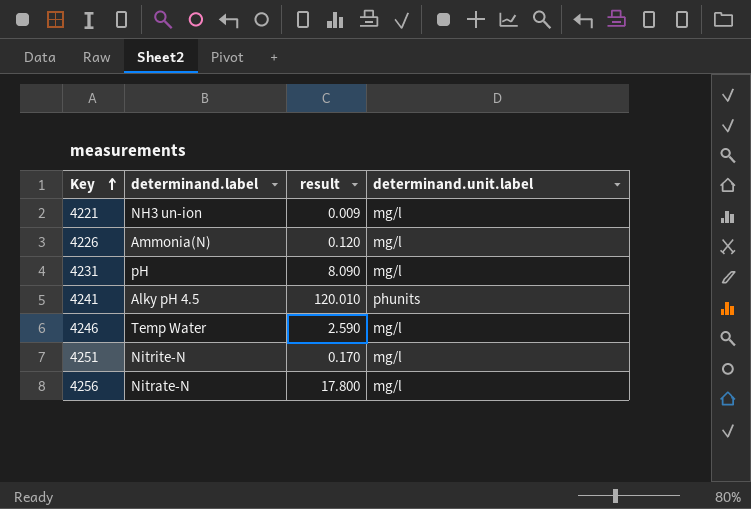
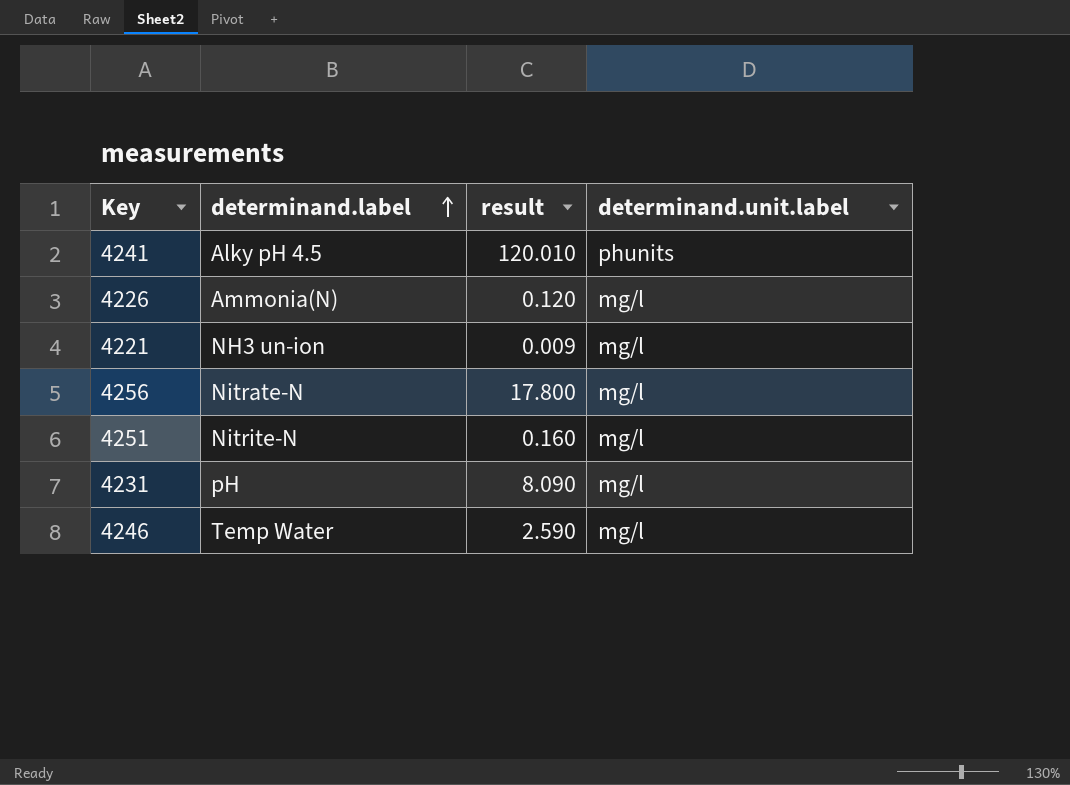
row order: Key ascending -> determinand.label ascending
4251 | result: 0.170 -> 0.160

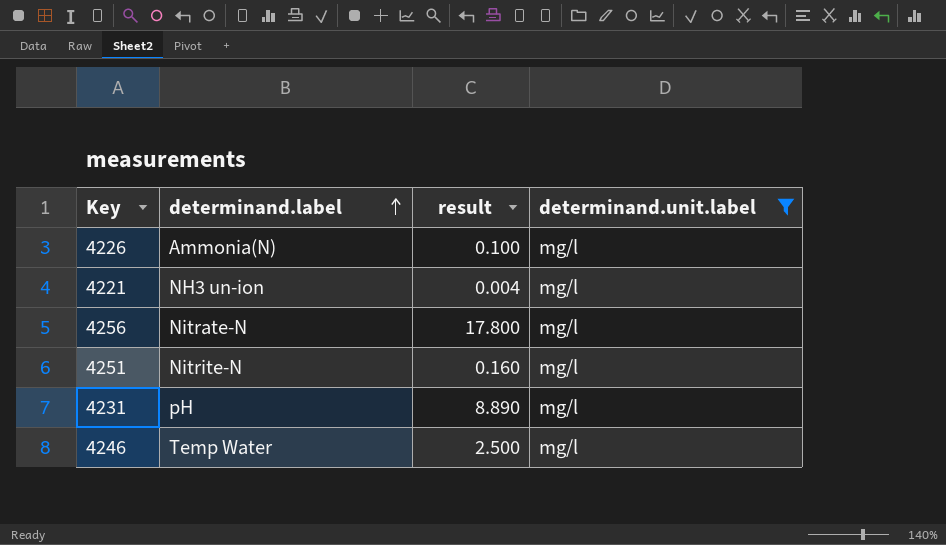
filter: none -> determinand.unit.label = mg/l
4226 | result: 0.120 -> 0.100
4221 | result: 0.009 -> 0.004
4231 | result: 8.090 -> 8.890
4246 | result: 2.590 -> 2.500

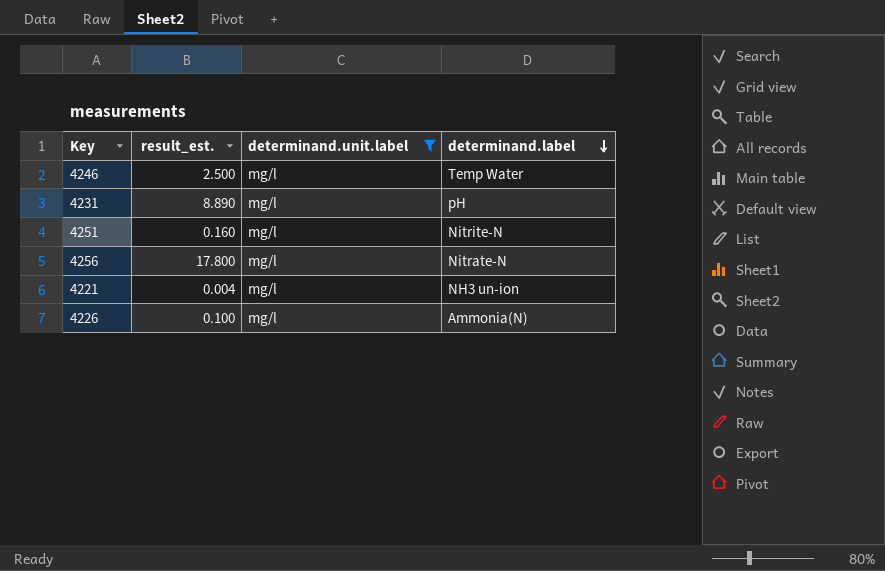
row order: determinand.label ascending -> determinand.label descending
column name: result -> result_est.
column determinand.label | position: 2 -> 4

